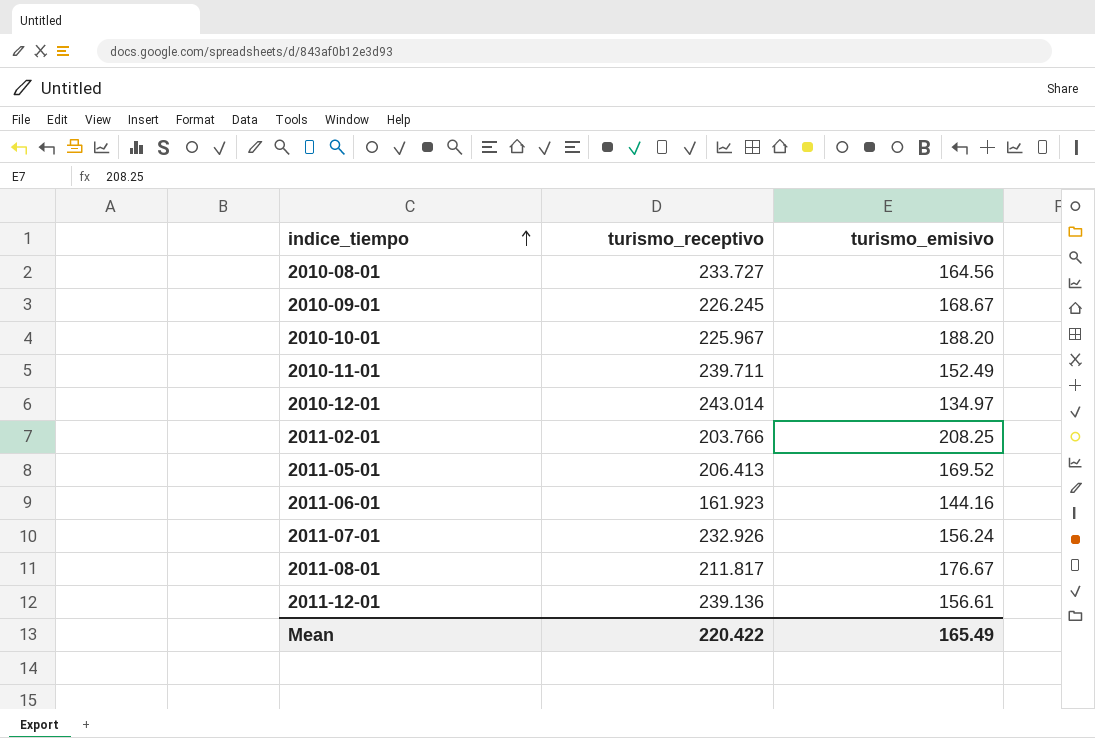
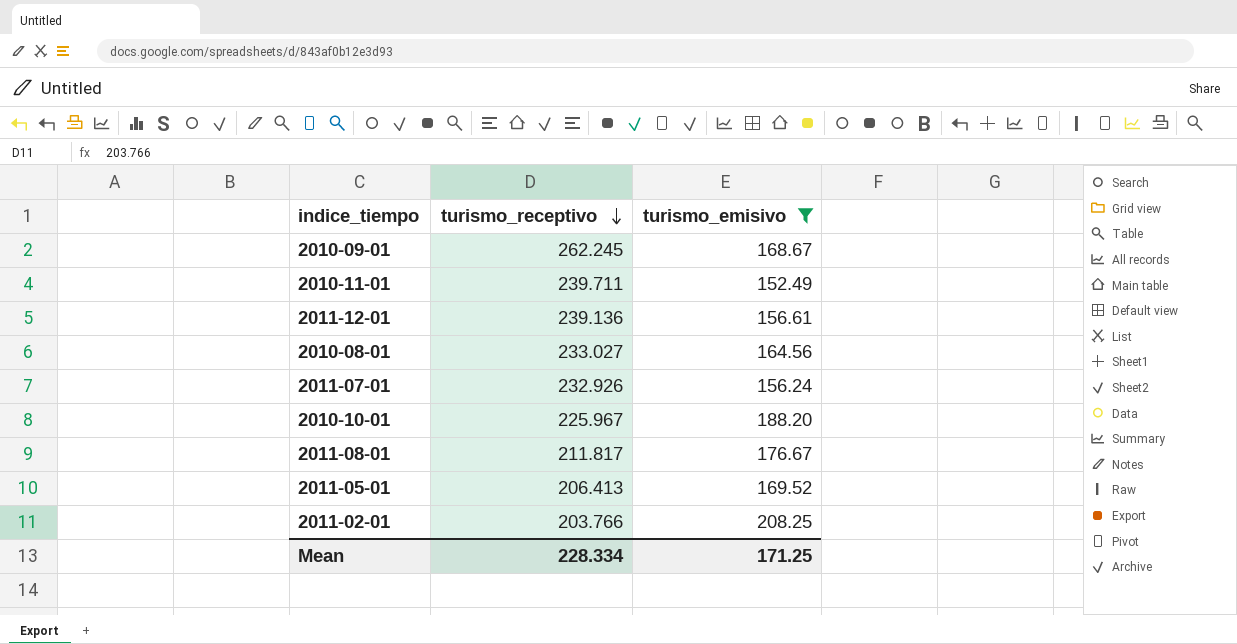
filter: none -> turismo_emisivo >= 152.49
row order: indice_tiempo ascending -> turismo_receptivo descending
2010-09-01 | turismo_receptivo: 226.245 -> 262.245
2010-08-01 | turismo_receptivo: 233.727 -> 233.027
Mean | turismo_receptivo: 220.422 -> 228.334
Mean | turismo_emisivo: 165.49 -> 171.25

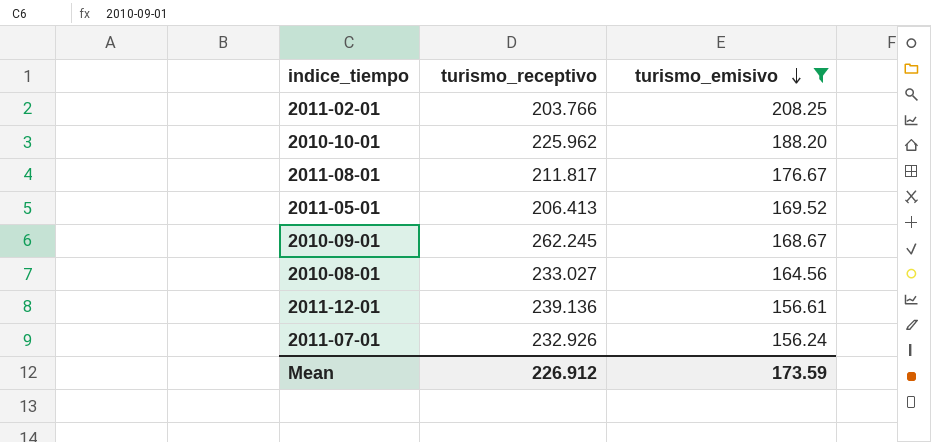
row order: turismo_receptivo descending -> turismo_emisivo descending
row 2010-11-01: 239.711 | 152.49 -> none
2010-10-01 | turismo_receptivo: 225.967 -> 225.962
Mean | turismo_receptivo: 228.334 -> 226.912
Mean | turismo_emisivo: 171.25 -> 173.59

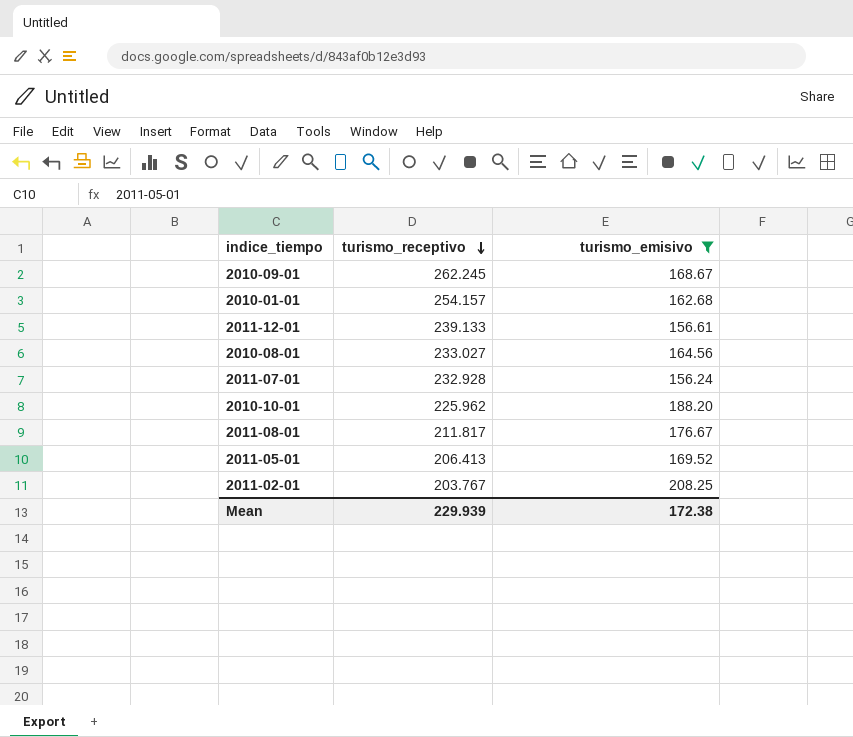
row order: turismo_emisivo descending -> turismo_receptivo descending
row 2010-01-01: none -> 254.157 | 162.68
2011-12-01 | turismo_receptivo: 239.136 -> 239.133
2011-07-01 | turismo_receptivo: 232.926 -> 232.928
2011-02-01 | turismo_receptivo: 203.766 -> 203.767
Mean | turismo_receptivo: 226.912 -> 229.939
Mean | turismo_emisivo: 173.59 -> 172.38

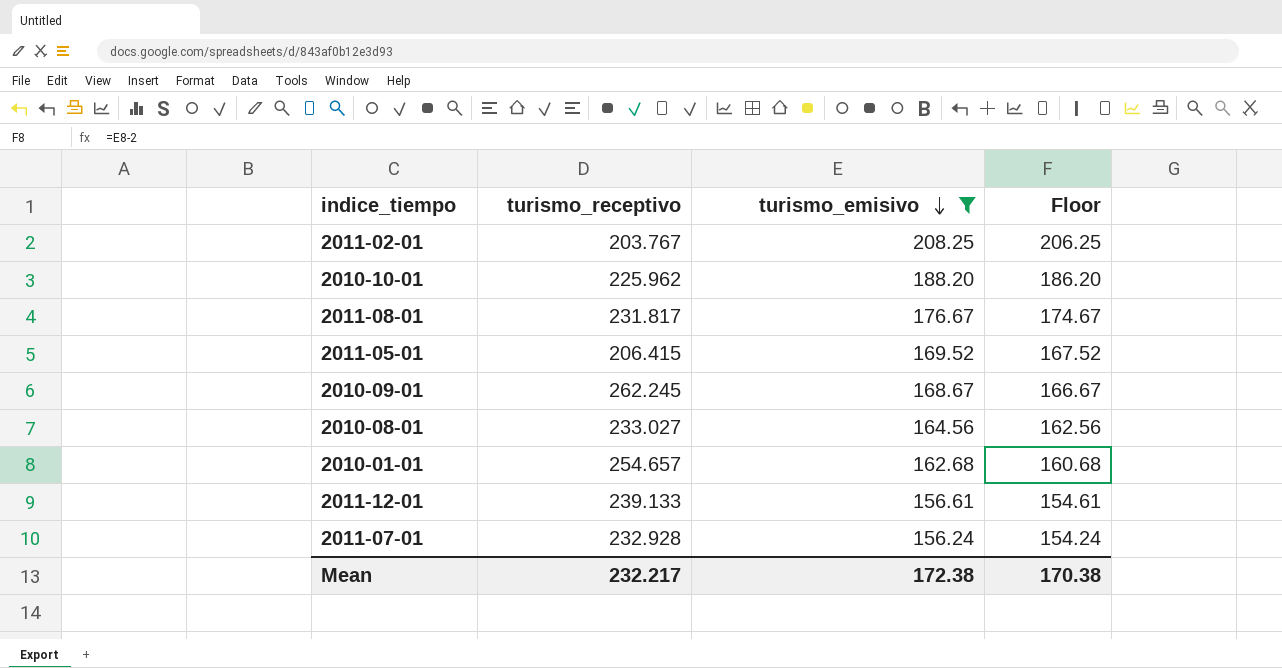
row order: turismo_receptivo descending -> turismo_emisivo descending
column Floor | formula: none -> [turismo_emisivo] - 2
2011-08-01 | turismo_receptivo: 211.817 -> 231.817
2011-05-01 | turismo_receptivo: 206.413 -> 206.415
2010-01-01 | turismo_receptivo: 254.157 -> 254.657
Mean | turismo_receptivo: 229.939 -> 232.217

